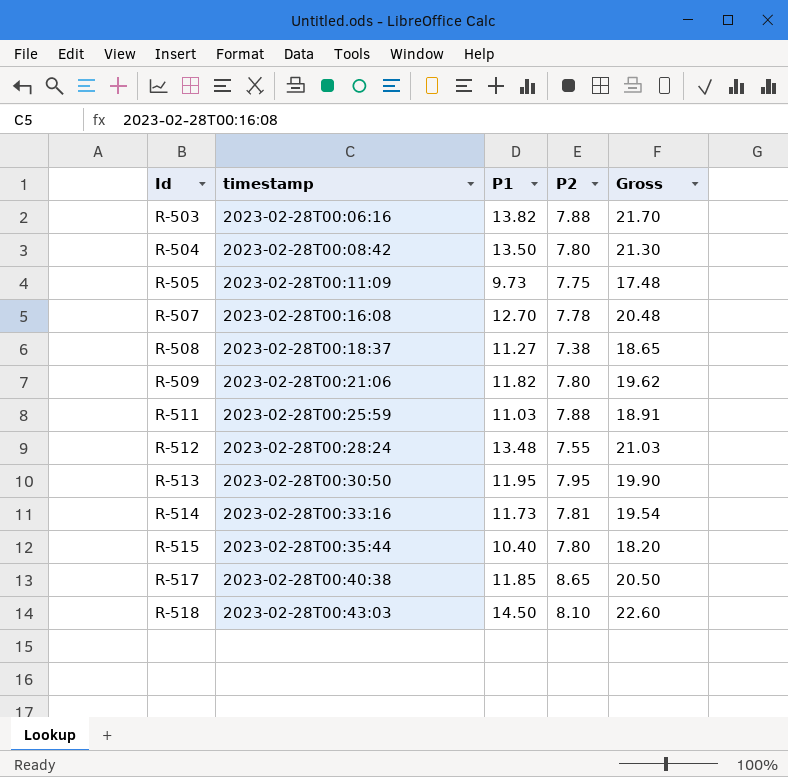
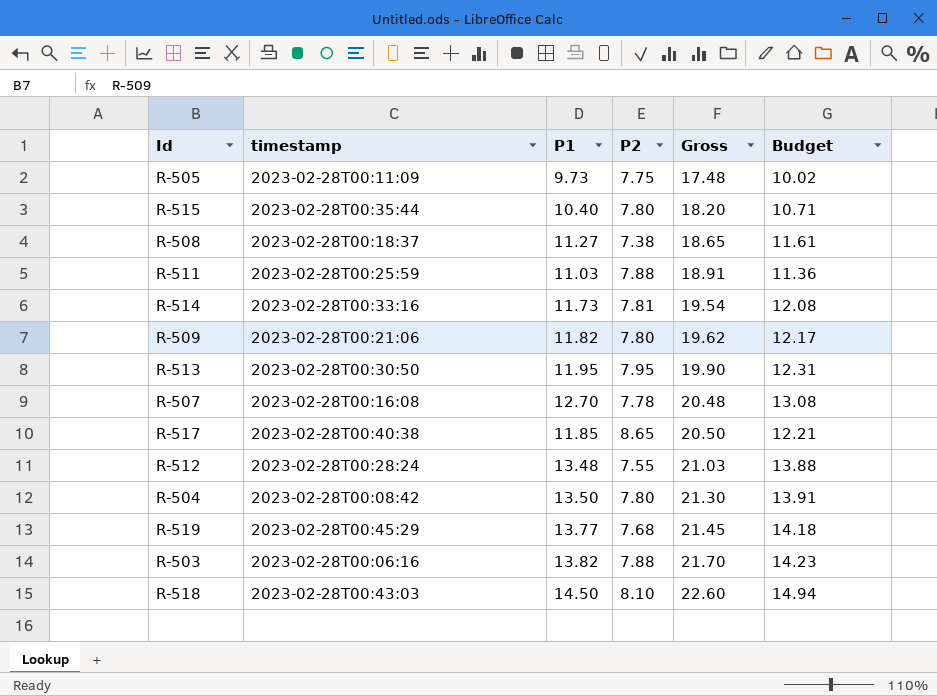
row order: Id ascending -> Gross ascending
column Budget | formula: none -> [P1] * 1.03
row R-519: none -> 2023-02-28T00:45:29 | 13.77 | 7.68 | 21.45 | 14.18

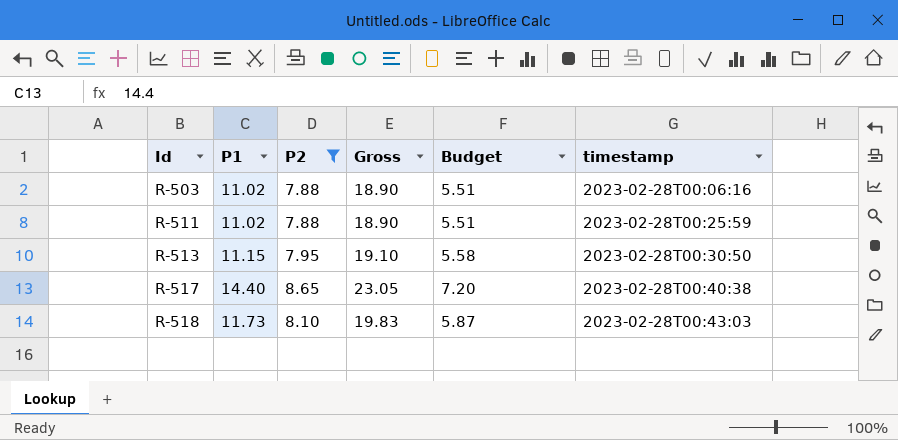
filter: none -> P2 >= 7.88
row order: Gross ascending -> Id ascending
column Budget | formula: [P1] * 1.03 -> [P1] * 0.5
column timestamp | position: 2 -> 6
R-503 | P1: 13.82 -> 11.02
R-503 | Gross: 21.70 -> 18.90
R-511 | P1: 11.03 -> 11.02
R-511 | Gross: 18.91 -> 18.90
R-513 | P1: 11.95 -> 11.15
R-513 | Gross: 19.90 -> 19.10
R-517 | P1: 11.85 -> 14.40
R-517 | Gross: 20.50 -> 23.05
R-518 | P1: 14.50 -> 11.73
R-518 | Gross: 22.60 -> 19.83

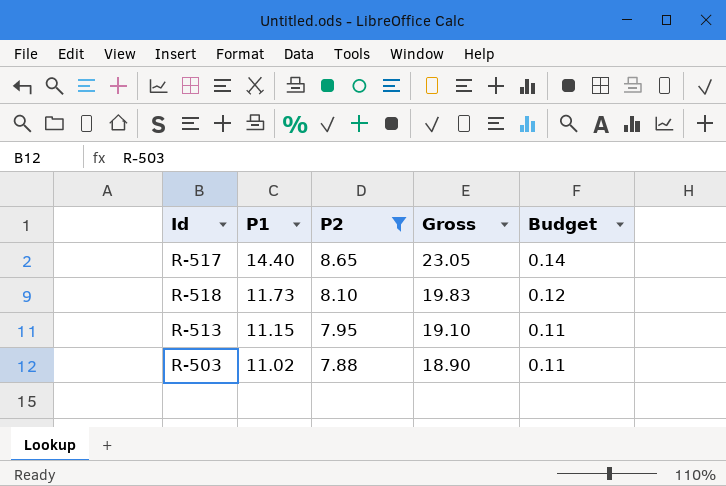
row order: Id ascending -> P1 descending
column timestamp | position: 6 -> none
column Budget | formula: [P1] * 0.5 -> [P1] * 0.01
row R-511: 11.02 | 7.88 | 18.90 | 5.51 | 2023-02-28T00:25:59 -> none

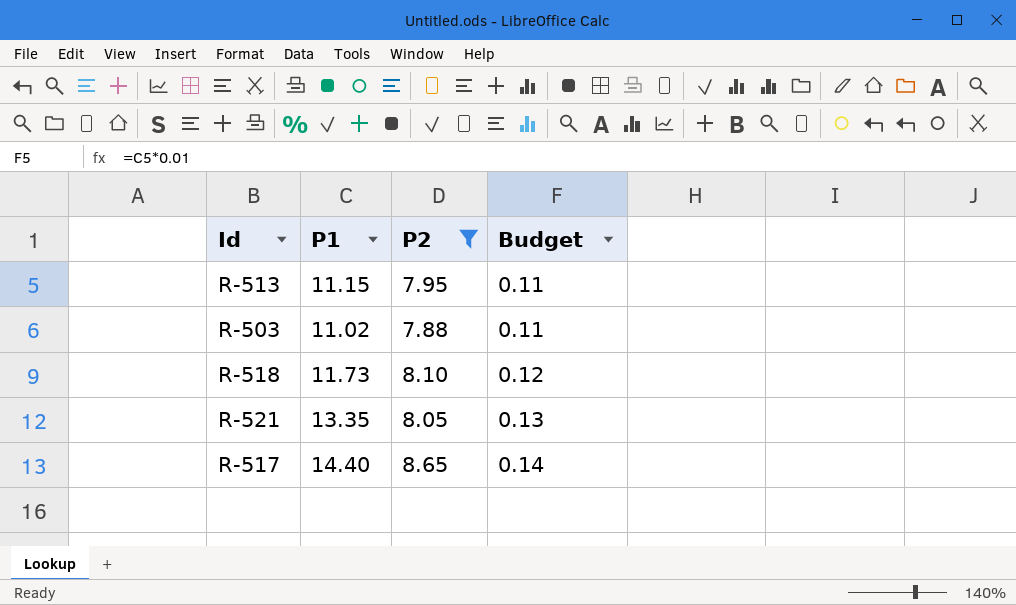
row order: P1 descending -> Budget ascending
column Gross | formula: [P1] + [P2] -> none
row R-521: none -> 13.35 | 8.05 | 0.13

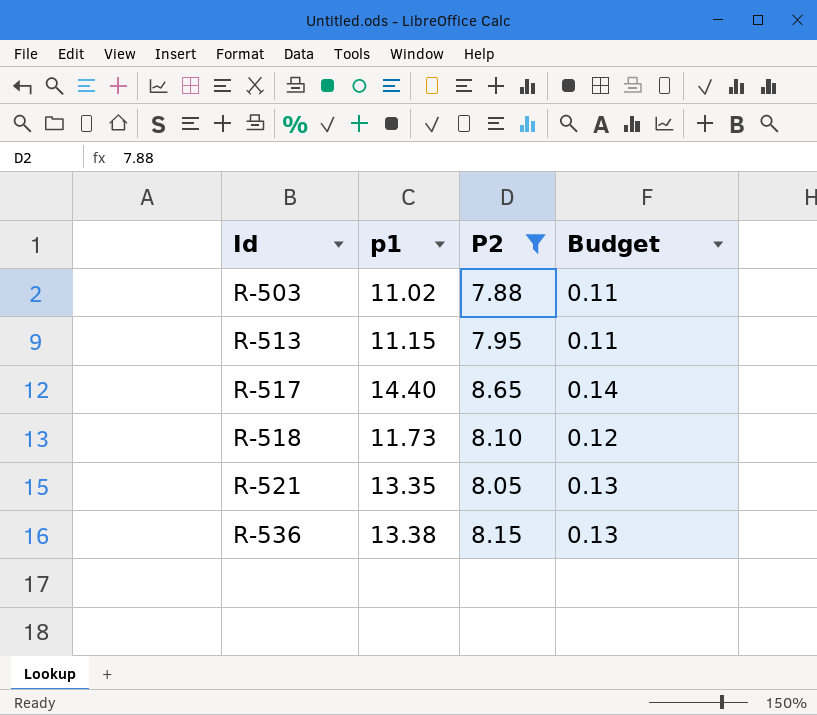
row order: Budget ascending -> Id ascending
column name: P1 -> p1
row R-536: none -> 13.38 | 8.15 | 0.13

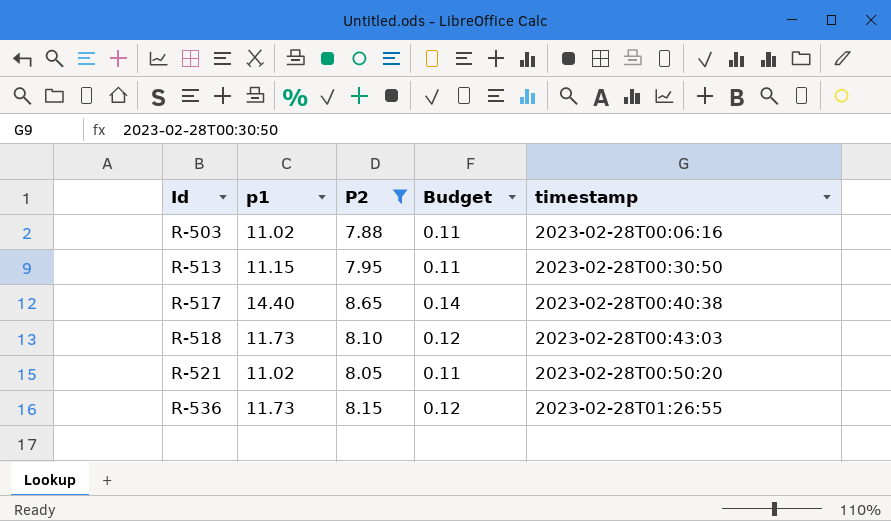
column timestamp | position: none -> 5
R-521 | p1: 13.35 -> 11.02
R-521 | Budget: 0.13 -> 0.11
R-536 | p1: 13.38 -> 11.73
R-536 | Budget: 0.13 -> 0.12

